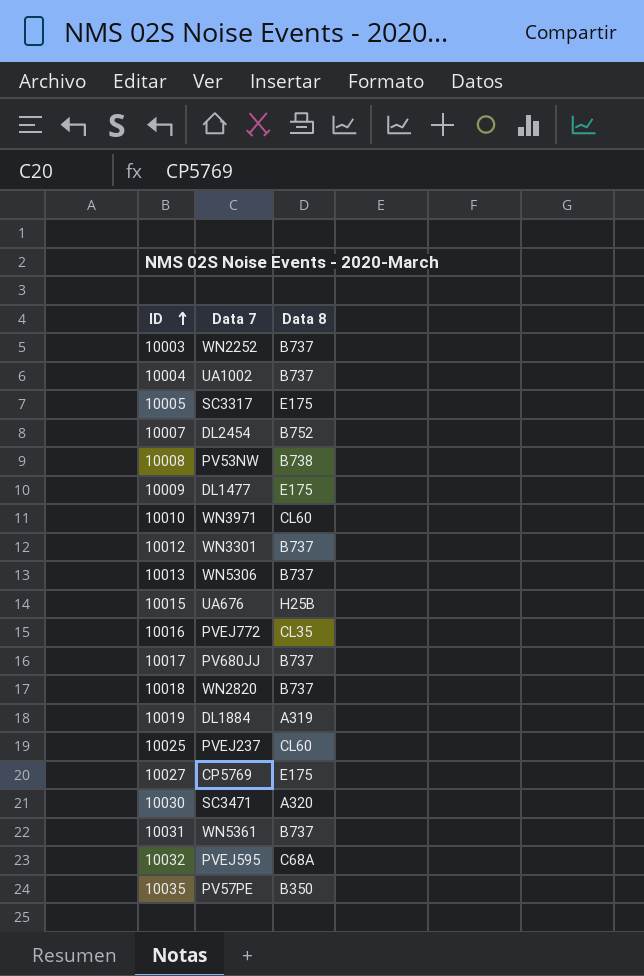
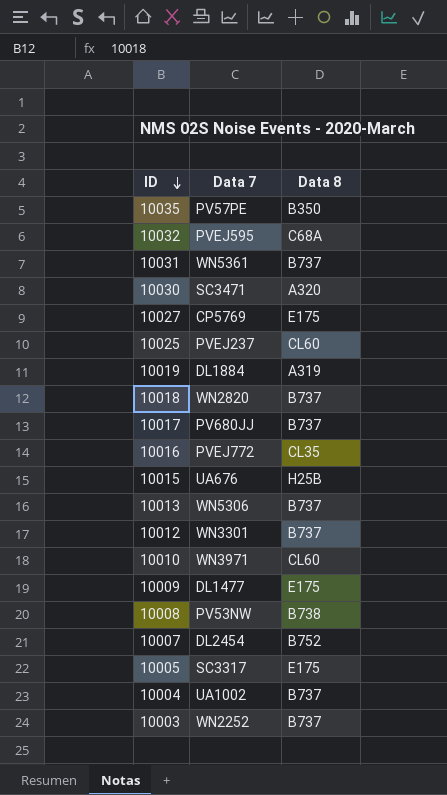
row order: ID ascending -> ID descending

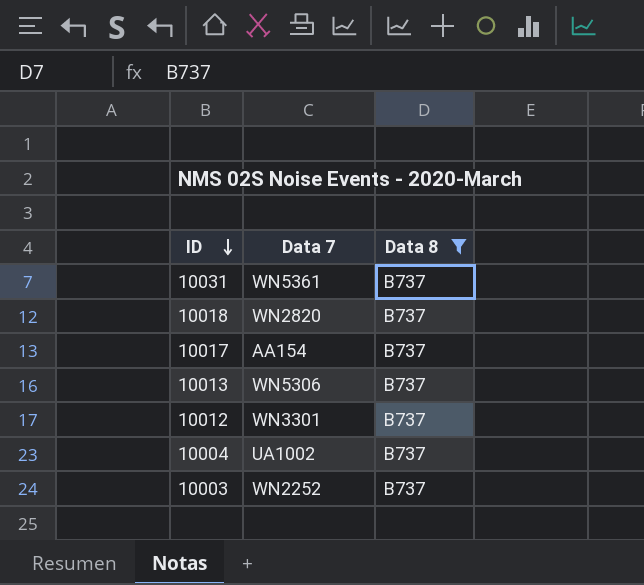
filter: none -> Data 8 = B737
10017 | Data 7: PV680JJ -> AA154

